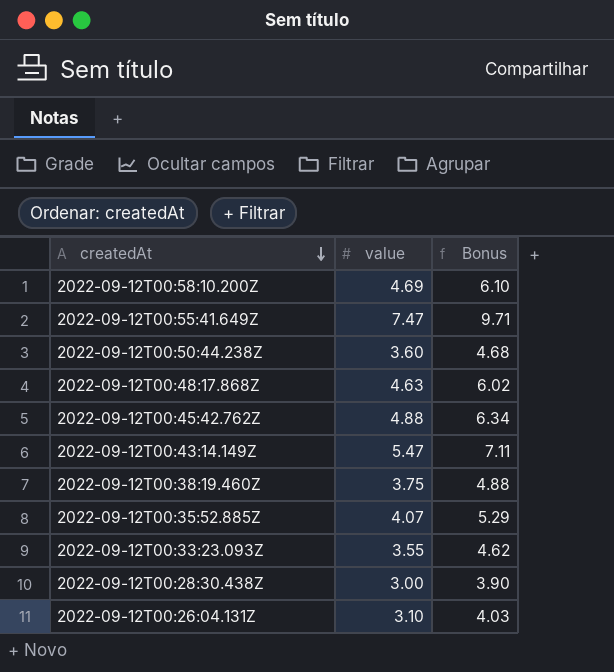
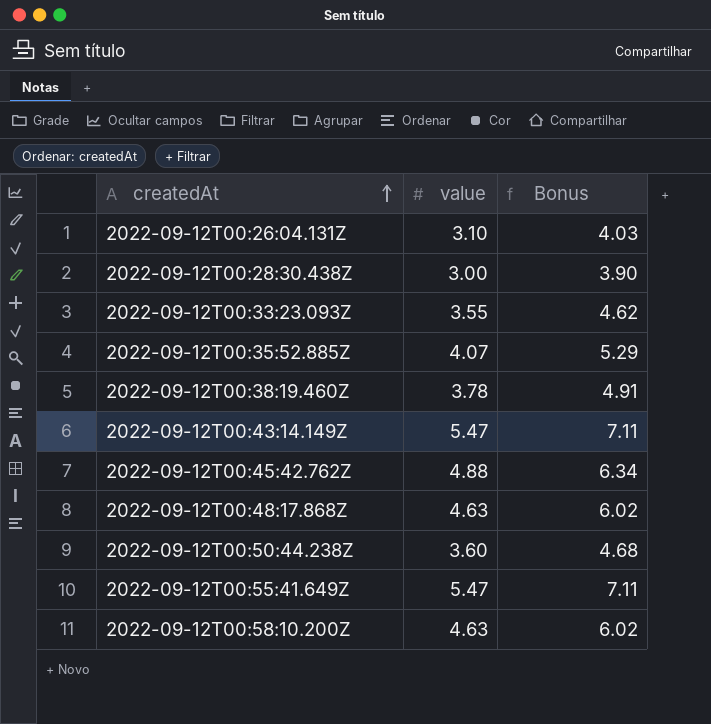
row order: createdAt descending -> createdAt ascending
2022-09-12T00:38:19.460Z | value: 3.75 -> 3.78
2022-09-12T00:38:19.460Z | Bonus: 4.88 -> 4.91
2022-09-12T00:55:41.649Z | value: 7.47 -> 5.47
2022-09-12T00:55:41.649Z | Bonus: 9.71 -> 7.11
2022-09-12T00:58:10.200Z | value: 4.69 -> 4.63
2022-09-12T00:58:10.200Z | Bonus: 6.10 -> 6.02

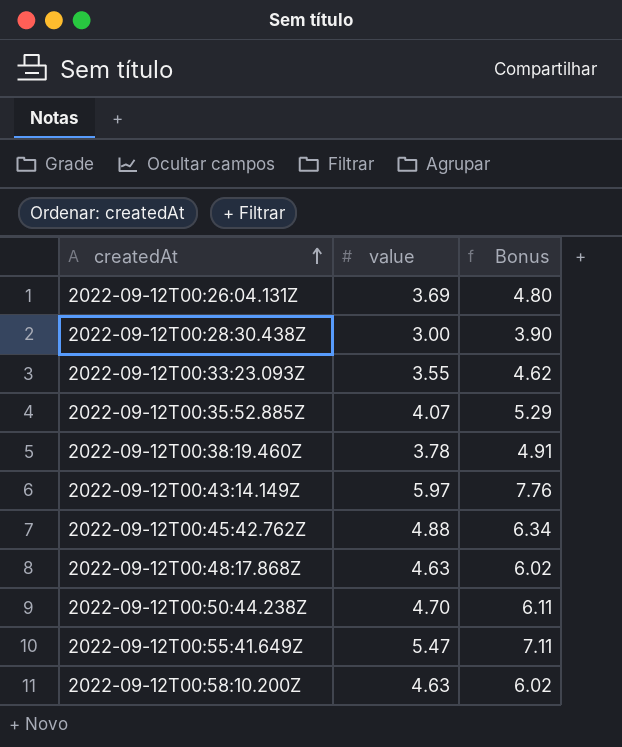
2022-09-12T00:26:04.131Z | value: 3.10 -> 3.69
2022-09-12T00:26:04.131Z | Bonus: 4.03 -> 4.80
2022-09-12T00:43:14.149Z | value: 5.47 -> 5.97
2022-09-12T00:43:14.149Z | Bonus: 7.11 -> 7.76
2022-09-12T00:50:44.238Z | value: 3.60 -> 4.70
2022-09-12T00:50:44.238Z | Bonus: 4.68 -> 6.11

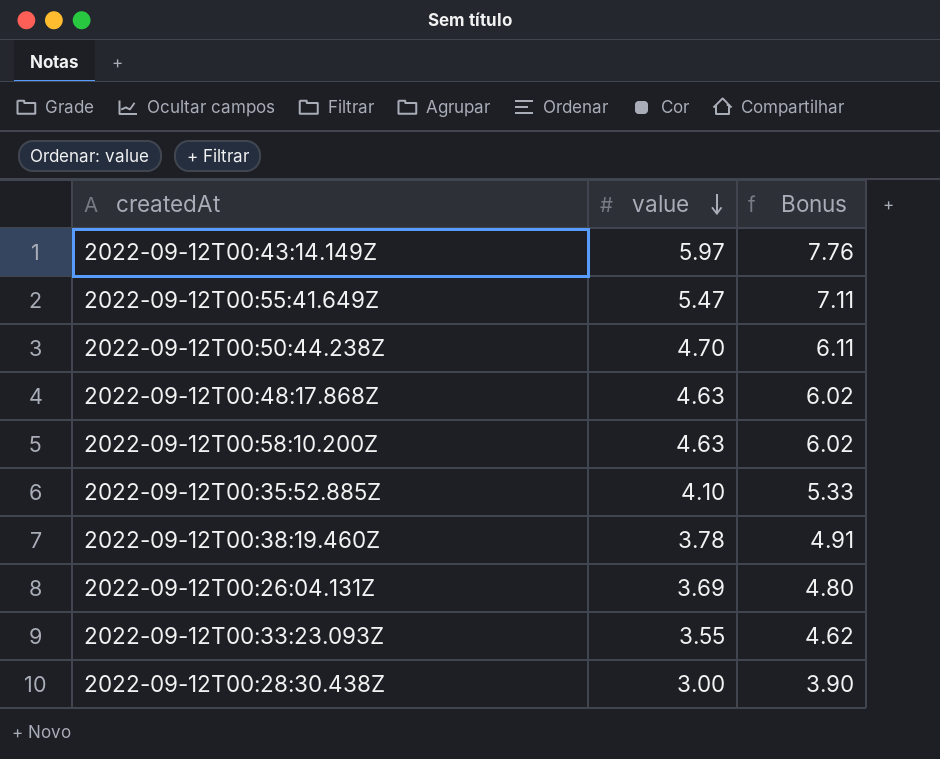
row order: createdAt ascending -> value descending
row 2022-09-12T00:45:42.762Z: 4.88 | 6.34 -> none
2022-09-12T00:35:52.885Z | value: 4.07 -> 4.10
2022-09-12T00:35:52.885Z | Bonus: 5.29 -> 5.33

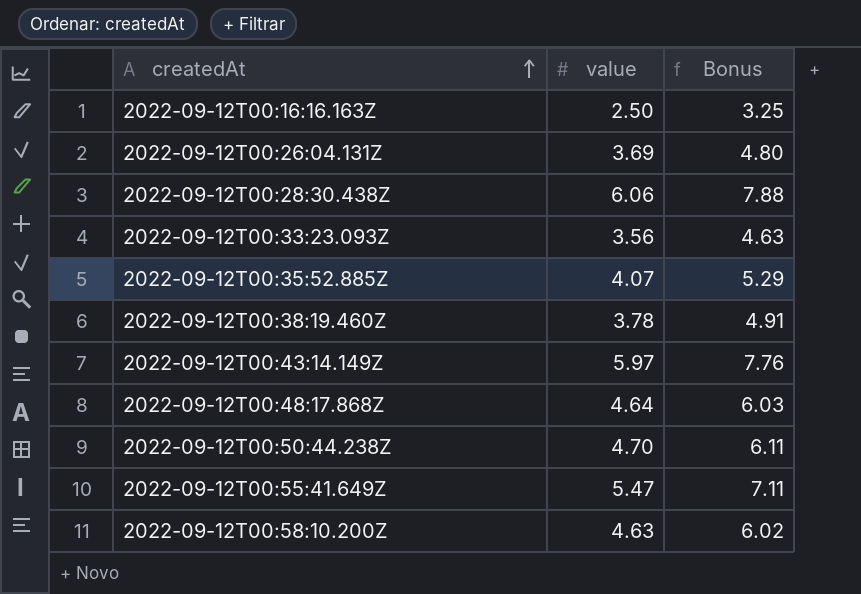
row order: value descending -> createdAt ascending
row 2022-09-12T00:16:16.163Z: none -> 2.50 | 3.25
2022-09-12T00:28:30.438Z | value: 3.00 -> 6.06
2022-09-12T00:28:30.438Z | Bonus: 3.90 -> 7.88
2022-09-12T00:33:23.093Z | value: 3.55 -> 3.56
2022-09-12T00:33:23.093Z | Bonus: 4.62 -> 4.63
2022-09-12T00:35:52.885Z | value: 4.10 -> 4.07
2022-09-12T00:35:52.885Z | Bonus: 5.33 -> 5.29
2022-09-12T00:48:17.868Z | value: 4.63 -> 4.64
2022-09-12T00:48:17.868Z | Bonus: 6.02 -> 6.03

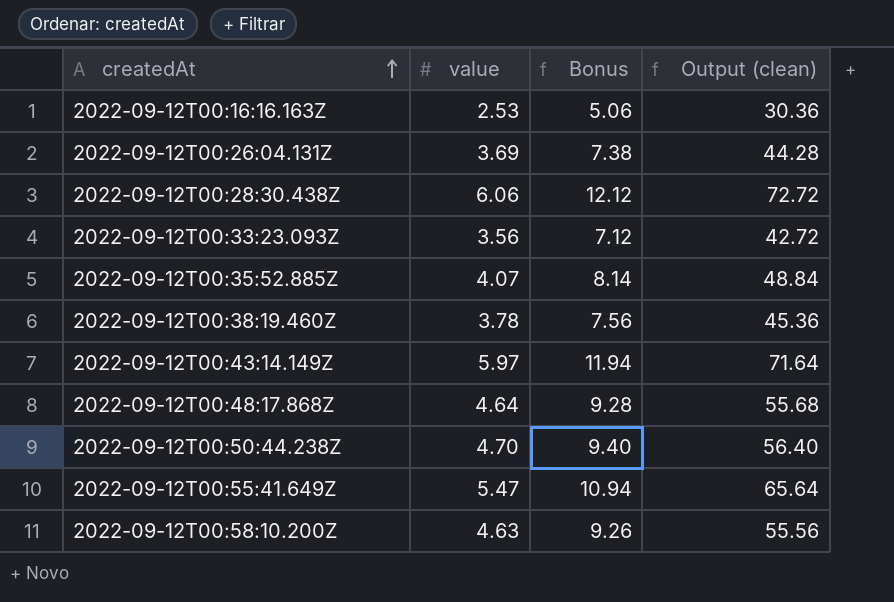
column Bonus | formula: [value] * 1.3 -> [value] * 2
column Output (clean) | formula: none -> [value] * 12
2022-09-12T00:16:16.163Z | value: 2.50 -> 2.53

